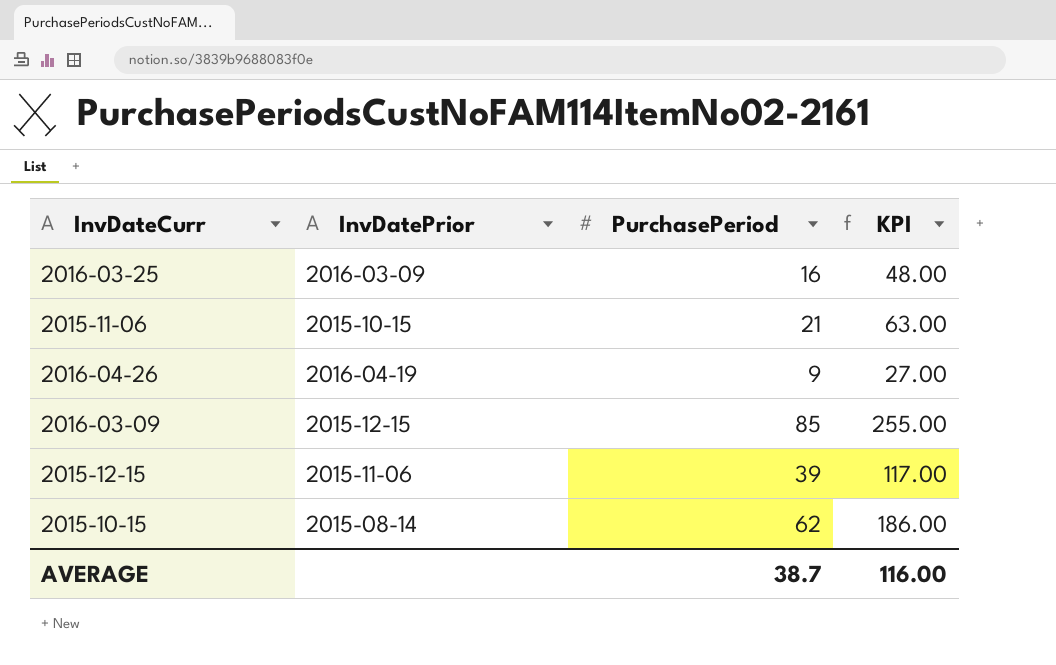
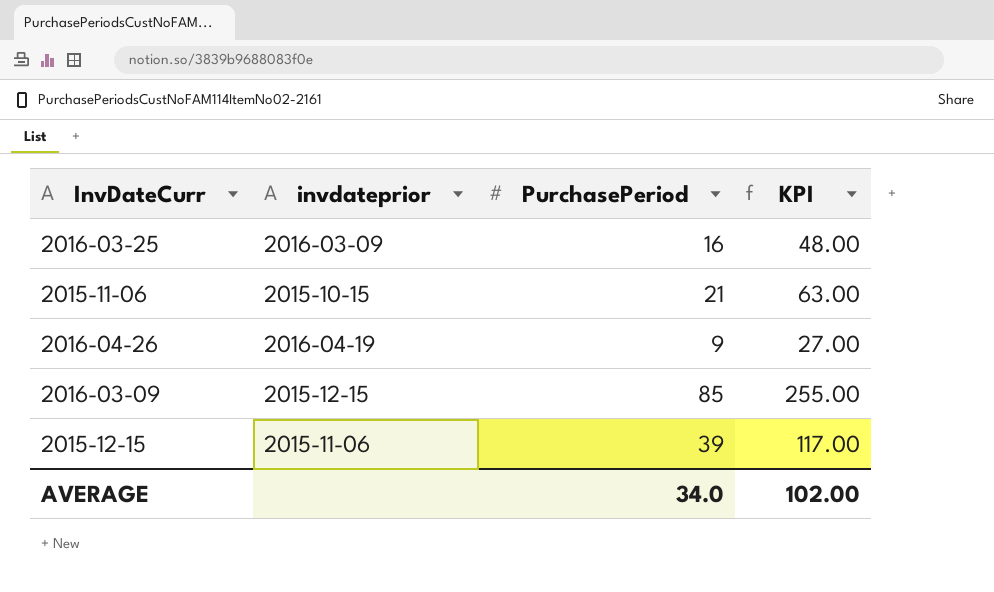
column name: InvDatePrior -> invdateprior
row 2015-10-15: 2015-08-14 | 62 | 186.00 -> none
AVERAGE | PurchasePeriod: 38.7 -> 34.0
AVERAGE | KPI: 116.00 -> 102.00

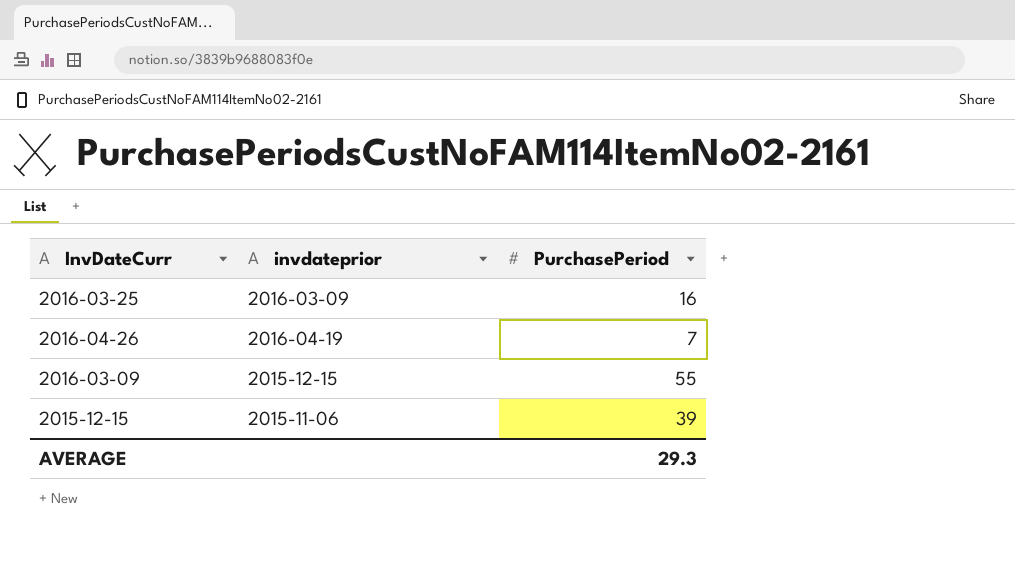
column KPI | formula: [PurchasePeriod] * 3 -> none
row 2015-11-06: 2015-10-15 | 21 | 63.00 -> none
2016-04-26 | PurchasePeriod: 9 -> 7
2016-03-09 | PurchasePeriod: 85 -> 55
AVERAGE | PurchasePeriod: 34.0 -> 29.3

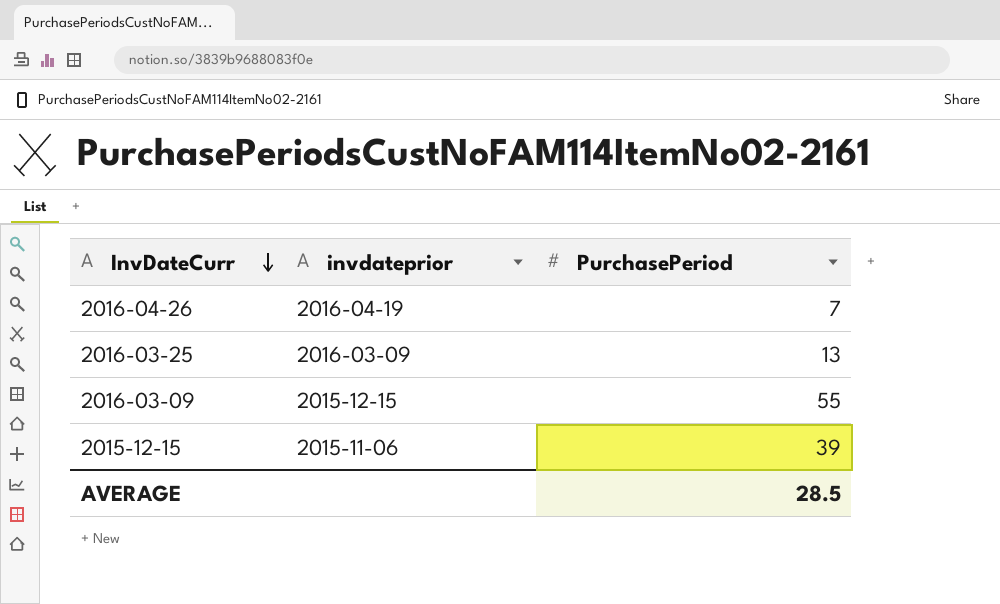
row order: none -> InvDateCurr descending
2016-03-25 | PurchasePeriod: 16 -> 13
AVERAGE | PurchasePeriod: 29.3 -> 28.5

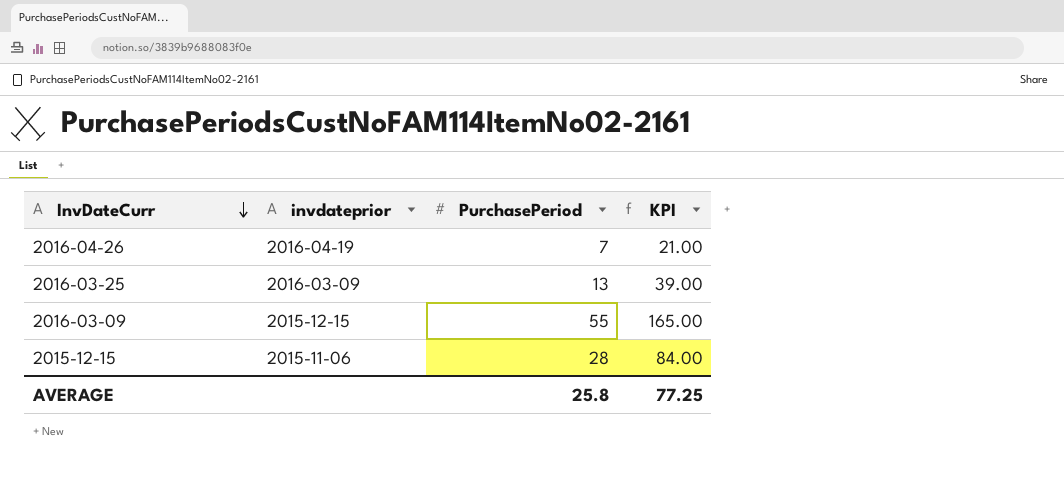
column KPI | formula: none -> [PurchasePeriod] * 3
2015-12-15 | PurchasePeriod: 39 -> 28
AVERAGE | PurchasePeriod: 28.5 -> 25.8

